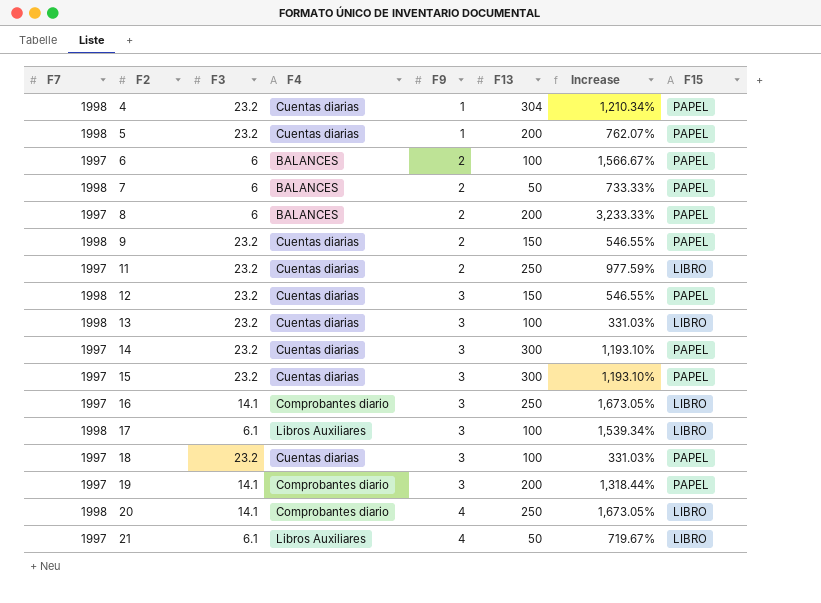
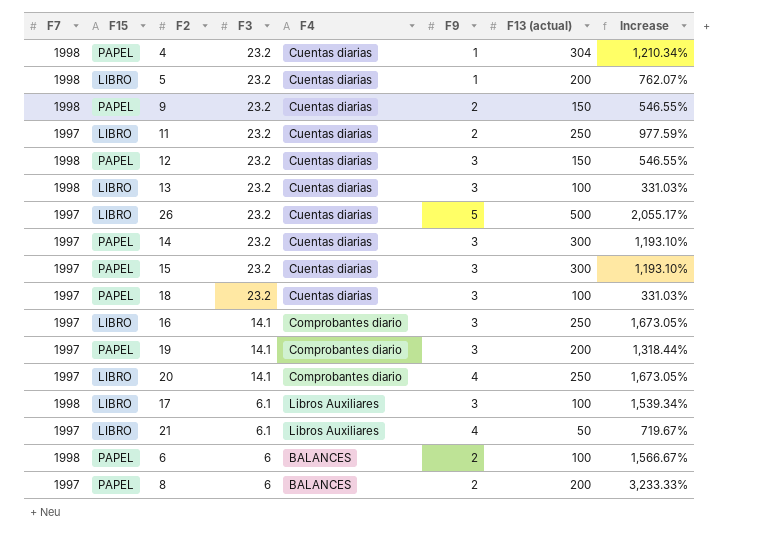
row order: F2 ascending -> F3 descending
column F15 | position: 8 -> 2
column name: F13 -> F13 (actual)
row 7: 1998 | 6 | BALANCES | 2 | 50 | 733.33% | PAPEL -> none
5 | F15: PAPEL -> LIBRO
row 26: none -> 1997 | LIBRO | 23.2 | Cuentas diarias | 5 | 500 | 2,055.17%
20 | F7: 1998 -> 1997
6 | F7: 1997 -> 1998

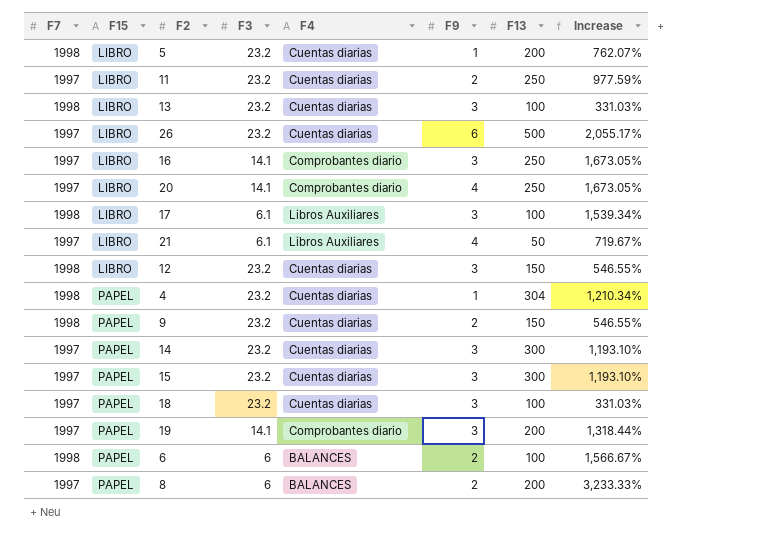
row order: F3 descending -> F15 ascending
column name: F13 (actual) -> F13
26 | F9: 5 -> 6
12 | F15: PAPEL -> LIBRO

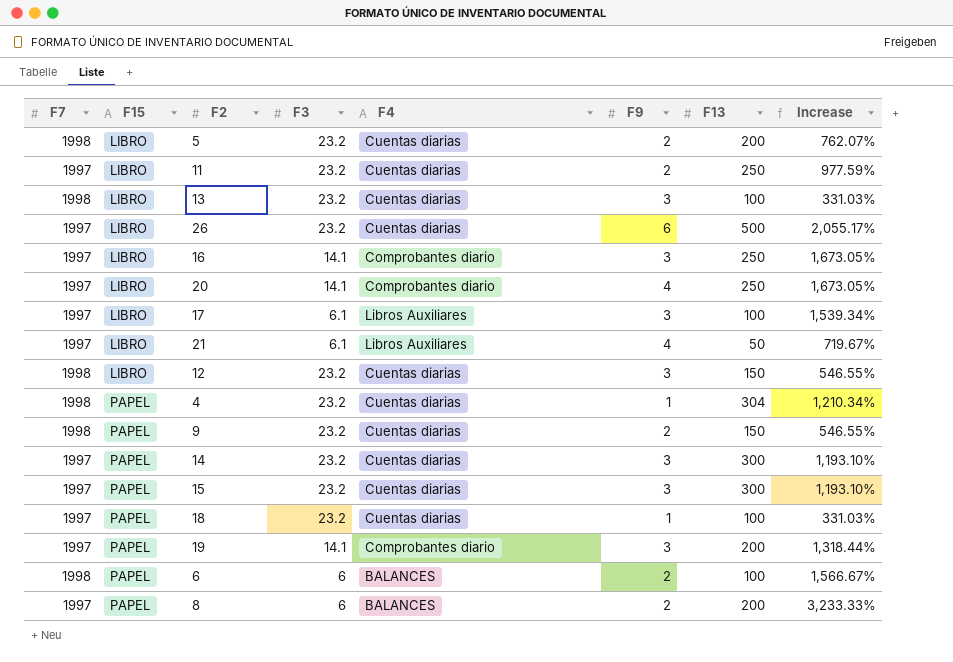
5 | F9: 1 -> 2
17 | F7: 1998 -> 1997
18 | F9: 3 -> 1

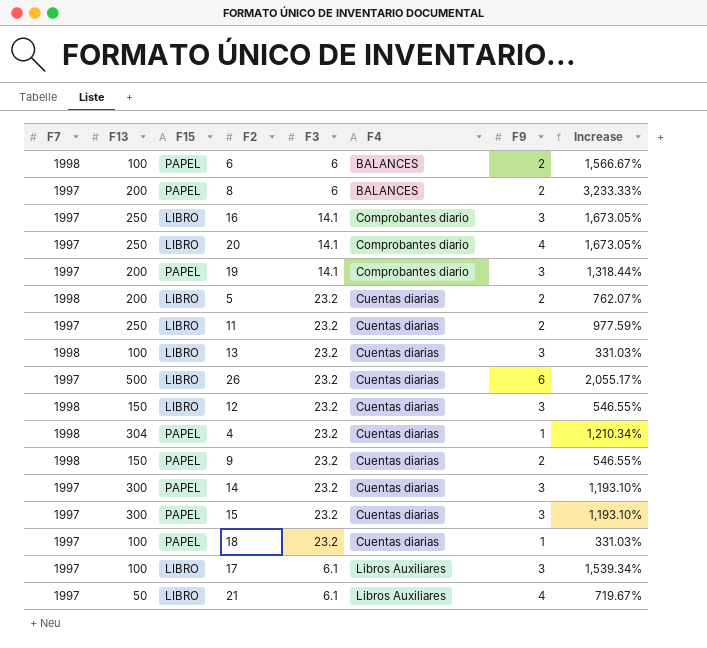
row order: F15 ascending -> F4 ascending
column F13 | position: 7 -> 2

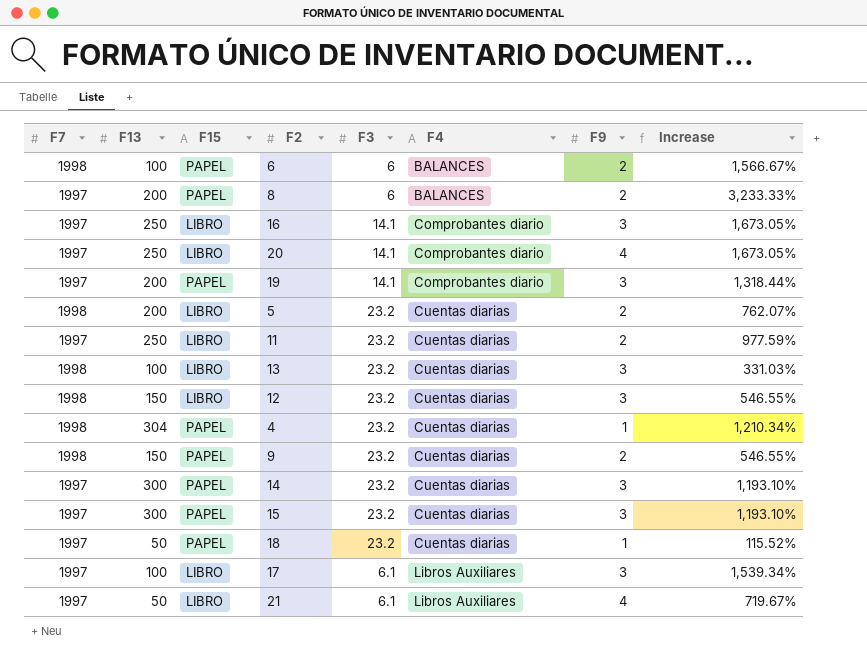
row 26: 1997 | 500 | LIBRO | 23.2 | Cuentas diarias | 6 | 2,055.17% -> none
18 | F13: 100 -> 50
18 | Increase: 331.03% -> 115.52%

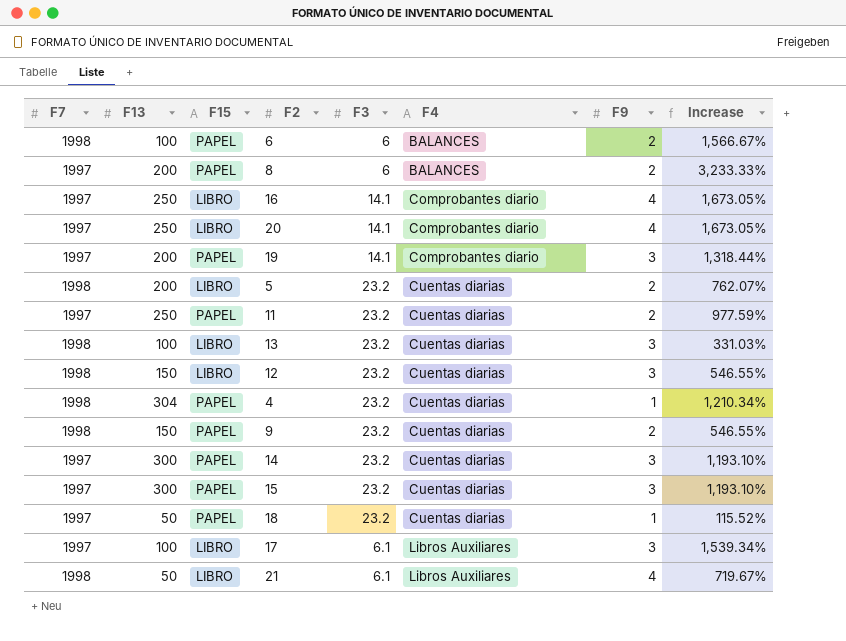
16 | F9: 3 -> 4
11 | F15: LIBRO -> PAPEL
21 | F7: 1997 -> 1998

